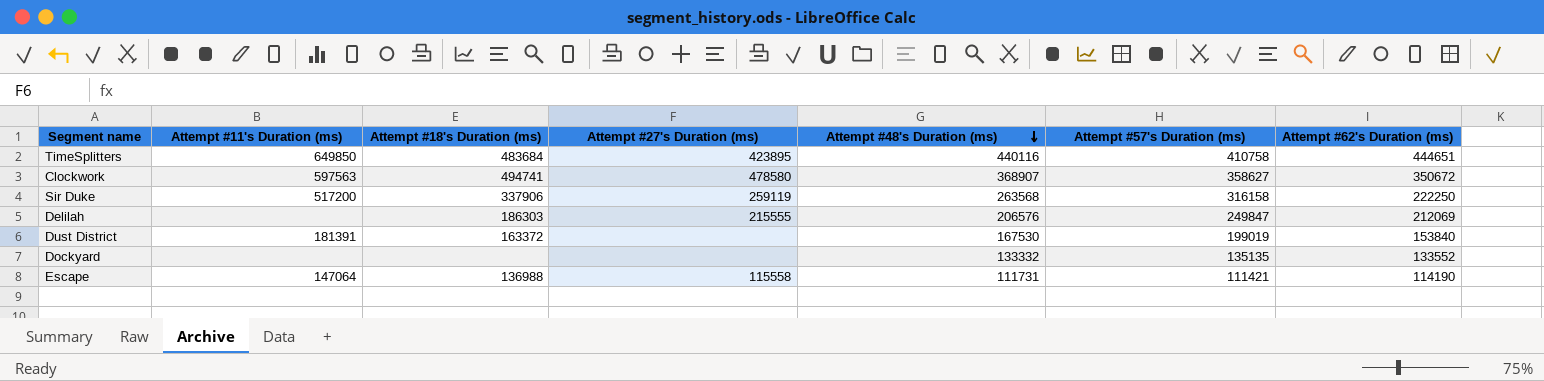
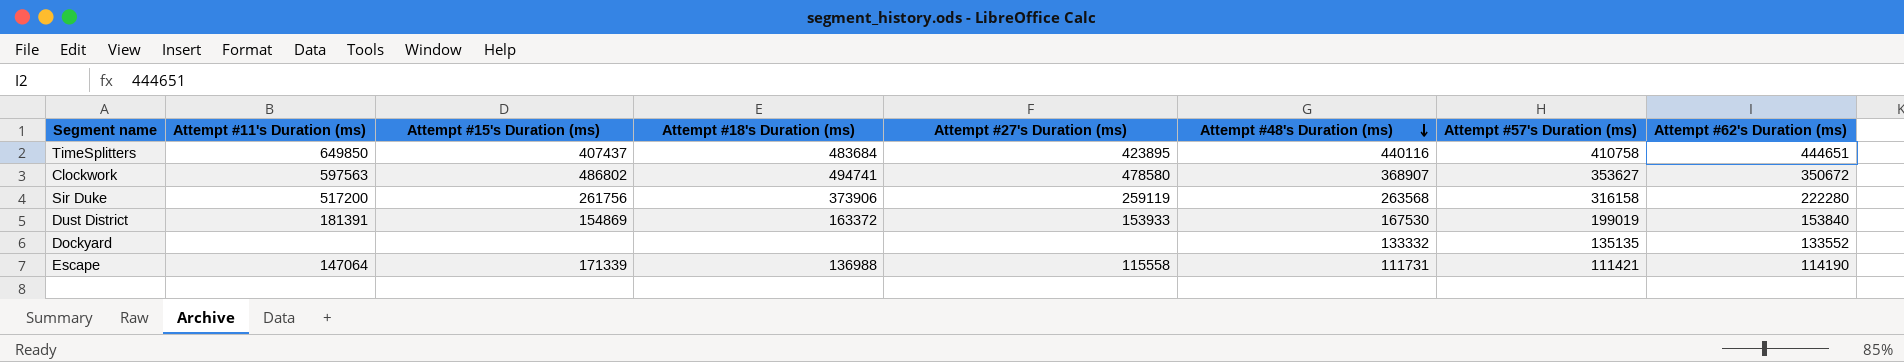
column Attempt #15's Duration (ms) | position: none -> 3
row Delilah: none | 186303 | 215555 | 206576 | 249847 | 212069 -> none
Clockwork | Attempt #57's Duration (ms): 358627 -> 353627
Sir Duke | Attempt #18's Duration (ms): 337906 -> 373906
Sir Duke | Attempt #62's Duration (ms): 222250 -> 222280
Dust District | Attempt #27's Duration (ms): none -> 153933

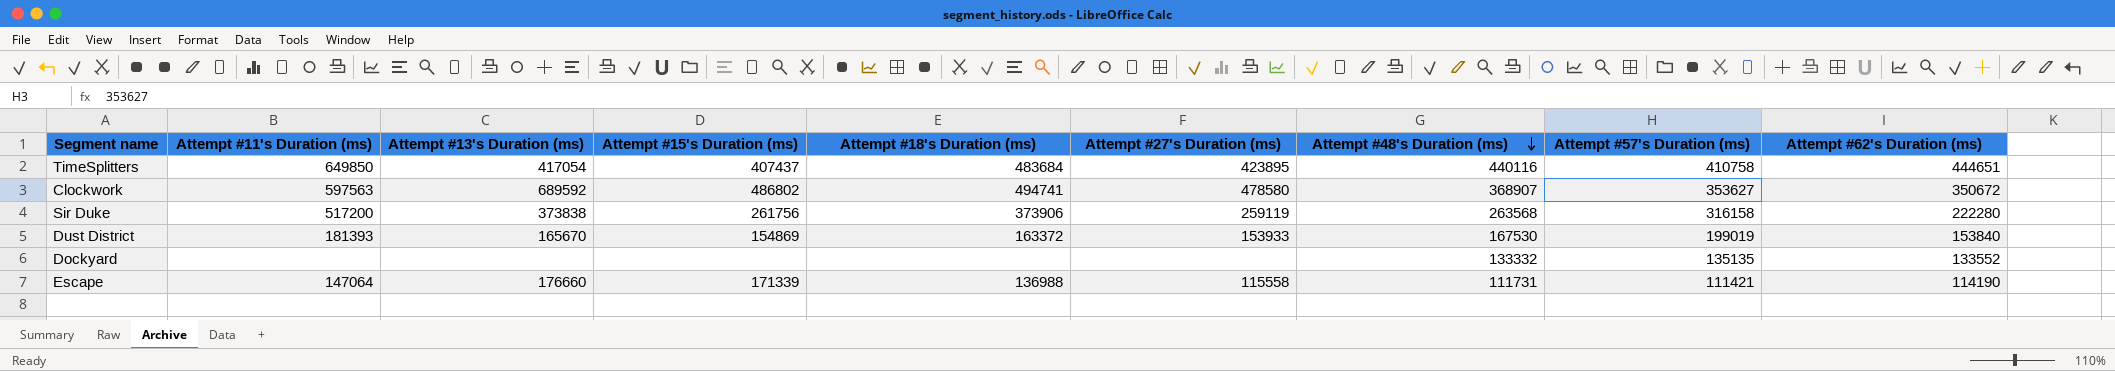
column Attempt #13's Duration (ms) | position: none -> 3
Dust District | Attempt #11's Duration (ms): 181391 -> 181393

